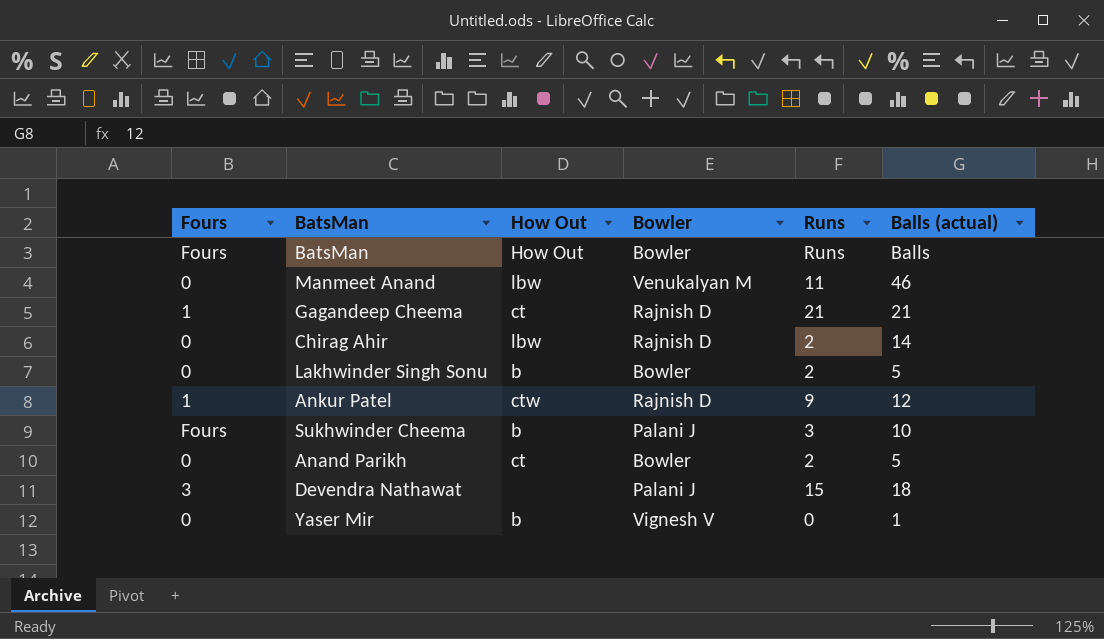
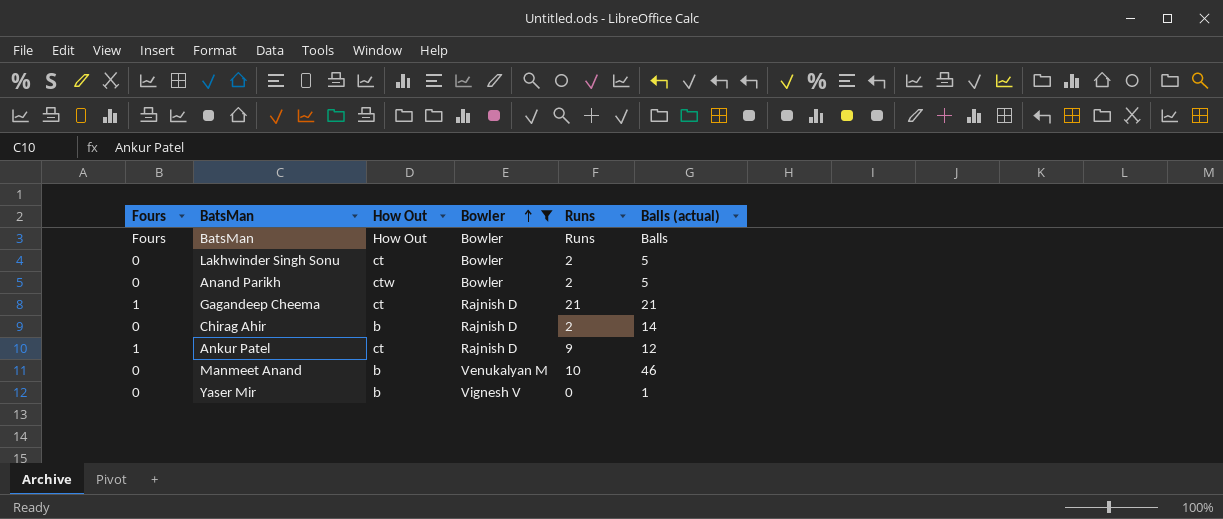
filter: none -> Bowler != Palani J
row order: none -> Bowler ascending
Lakhwinder Singh Sonu | How Out: b -> ct
Anand Parikh | How Out: ct -> ctw
Chirag Ahir | How Out: lbw -> b
Ankur Patel | How Out: ctw -> ct
Manmeet Anand | How Out: lbw -> b
Manmeet Anand | Runs: 11 -> 10

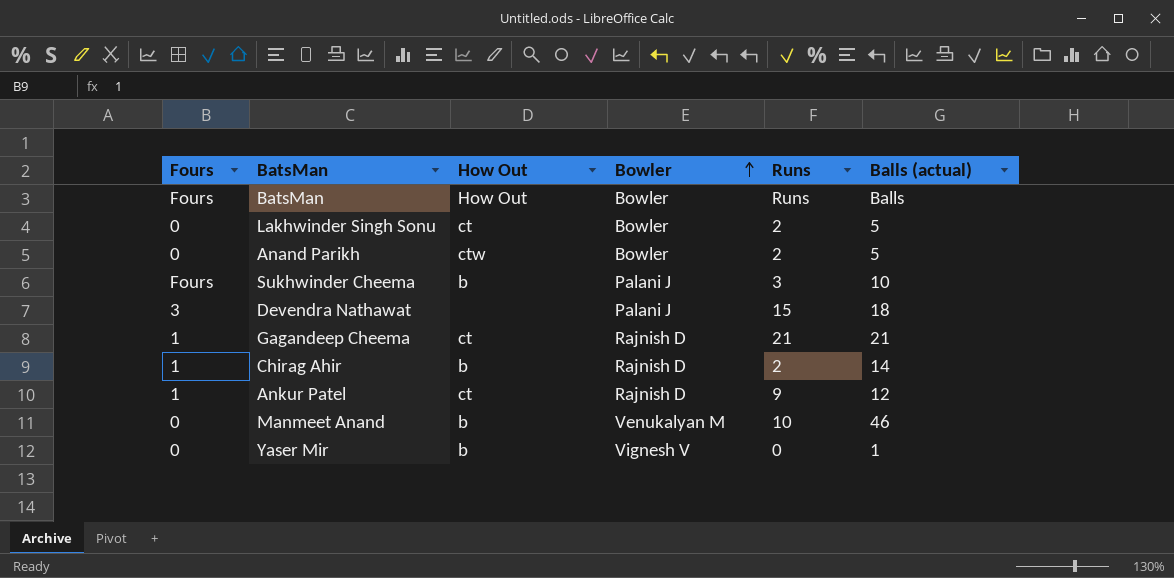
filter: Bowler != Palani J -> none
Chirag Ahir | Fours: 0 -> 1

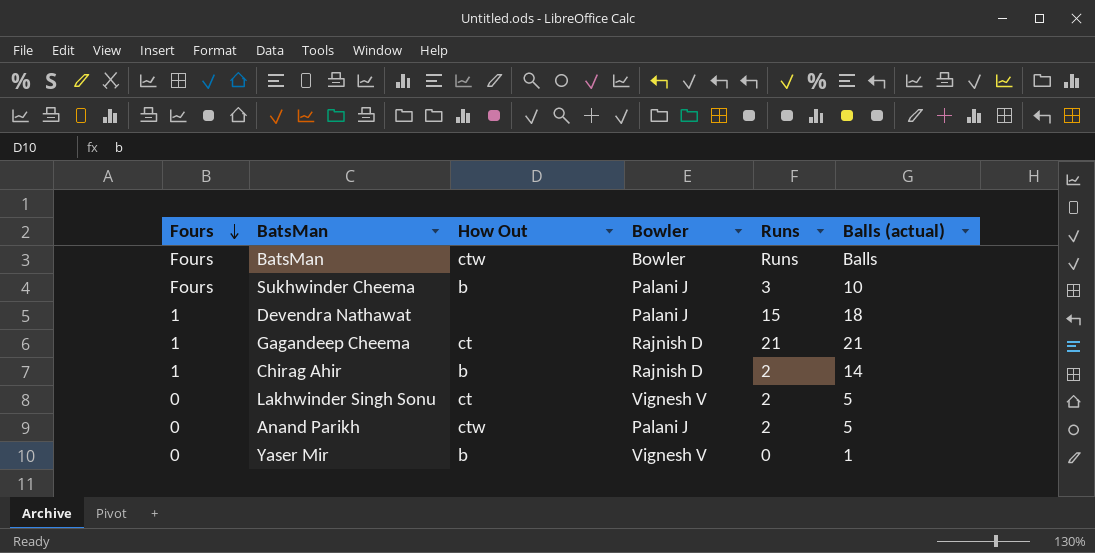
row order: Bowler ascending -> Fours descending
row Ankur Patel: 1 | ct | Rajnish D | 9 | 12 -> none
row Manmeet Anand: 0 | b | Venukalyan M | 10 | 46 -> none
BatsMan | How Out: How Out -> ctw
Devendra Nathawat | Fours: 3 -> 1
Lakhwinder Singh Sonu | Bowler: Bowler -> Vignesh V
Anand Parikh | Bowler: Bowler -> Palani J

